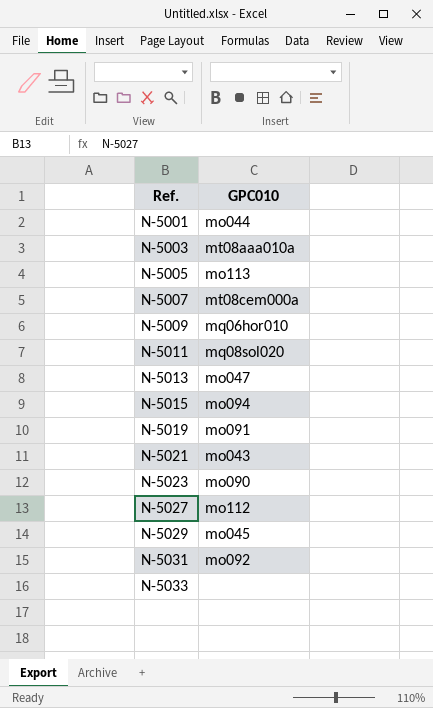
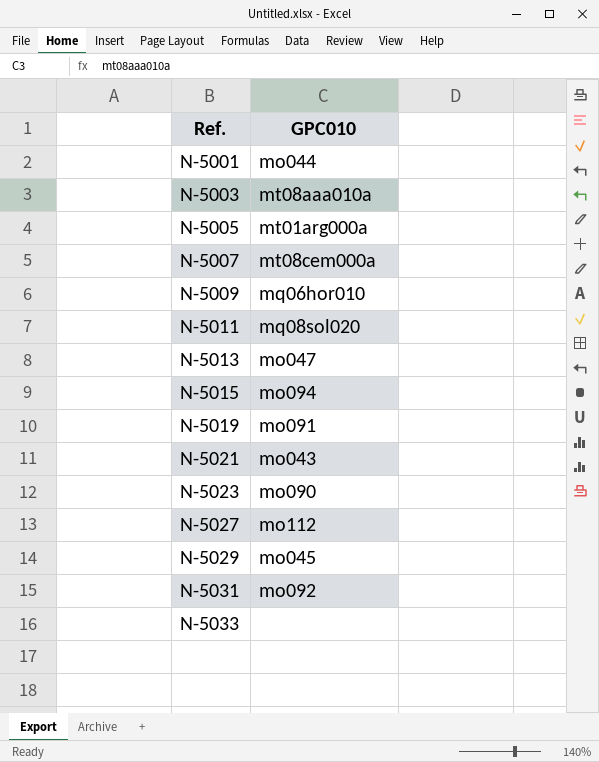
N-5005 | GPC010: mo113 -> mt01arg000a

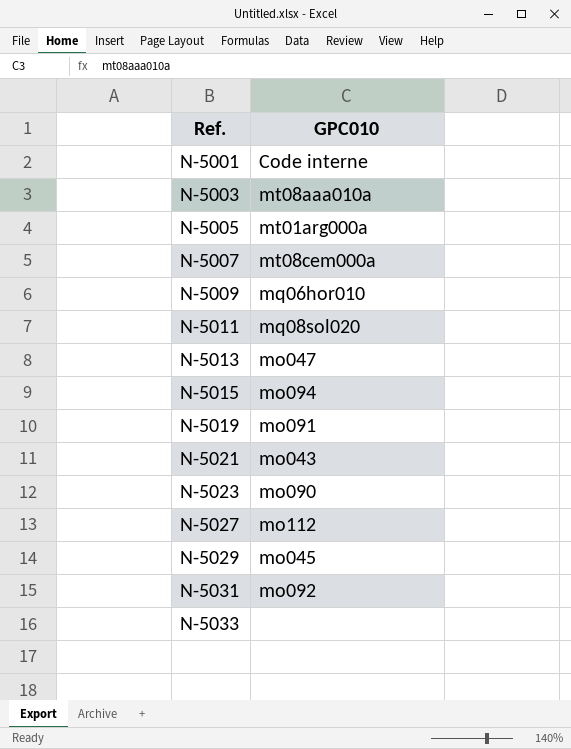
N-5001 | GPC010: mo044 -> Code interne

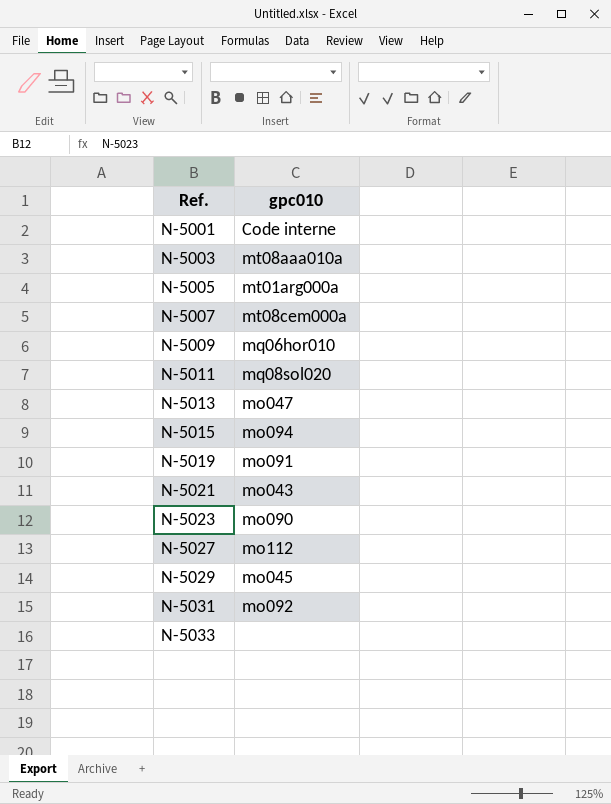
column name: GPC010 -> gpc010

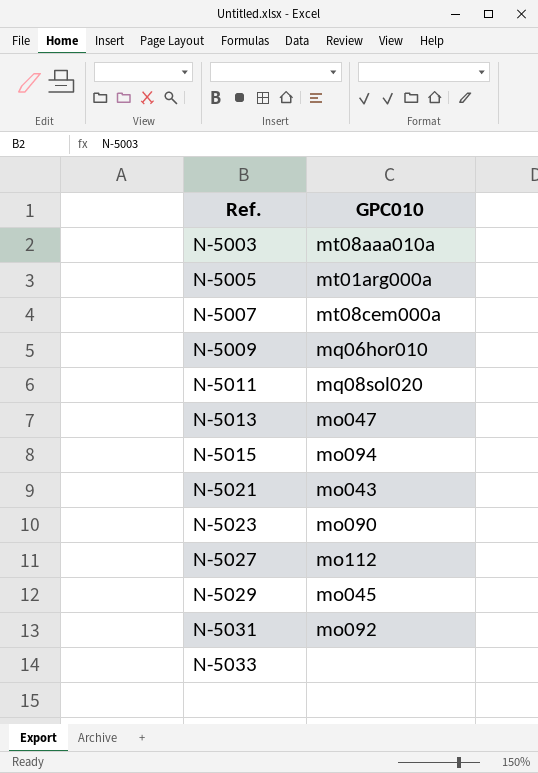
column name: gpc010 -> GPC010
row N-5001: Code interne -> none
row N-5019: mo091 -> none

